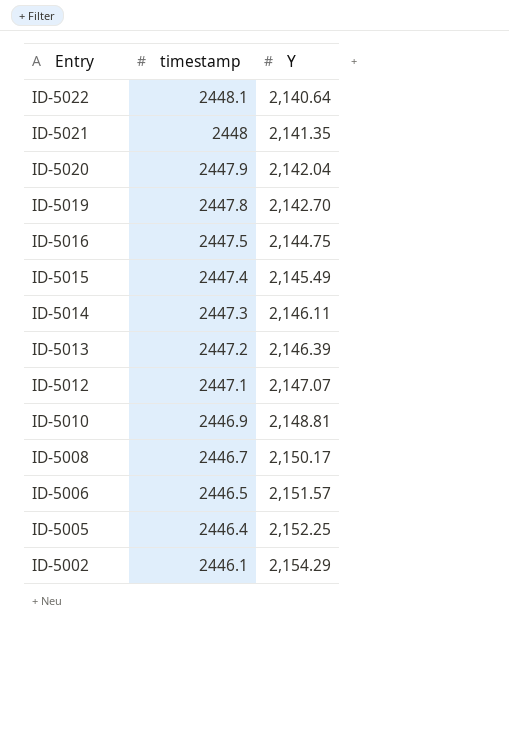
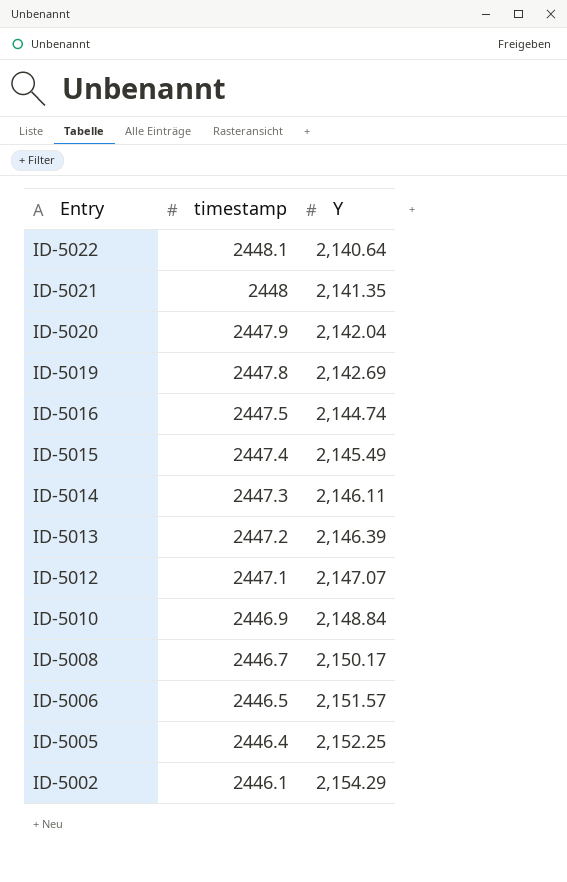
ID-5019 | Y: 2,142.70 -> 2,142.69
ID-5016 | Y: 2,144.75 -> 2,144.74
ID-5010 | Y: 2,148.81 -> 2,148.84

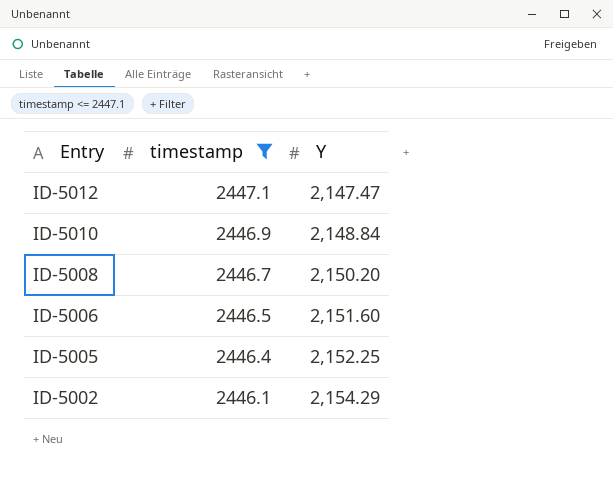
filter: none -> timestamp <= 2447.1
ID-5012 | Y: 2,147.07 -> 2,147.47
ID-5008 | Y: 2,150.17 -> 2,150.20
ID-5006 | Y: 2,151.57 -> 2,151.60

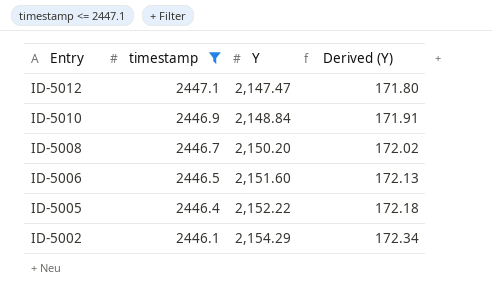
column Derived (Y) | formula: none -> [Y] * 0.08
ID-5005 | Y: 2,152.25 -> 2,152.22

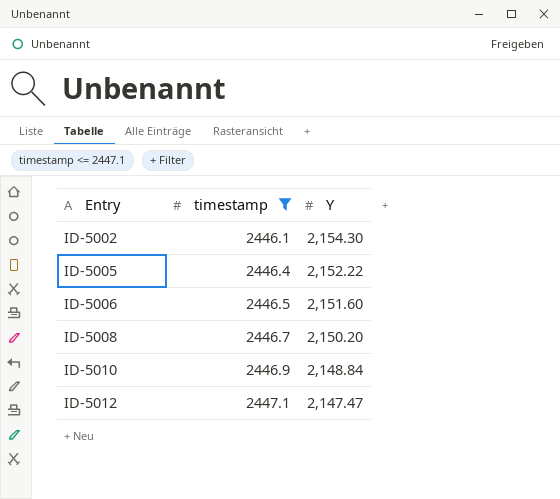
row order: Entry descending -> Entry ascending
column Derived (Y) | formula: [Y] * 0.08 -> none
ID-5002 | Y: 2,154.29 -> 2,154.30

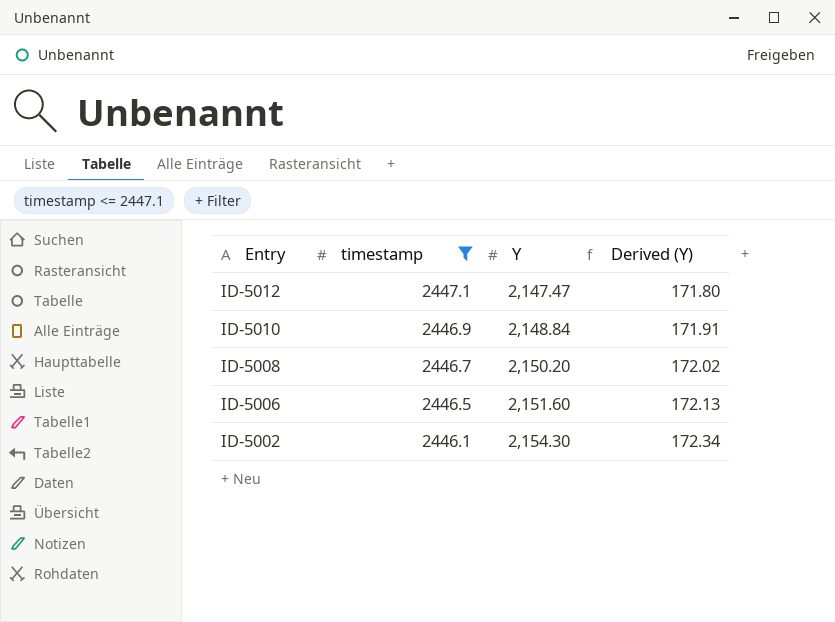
row order: Entry ascending -> Entry descending
column Derived (Y) | formula: none -> [Y] * 0.08
row ID-5005: 2446.4 | 2,152.22 -> none

